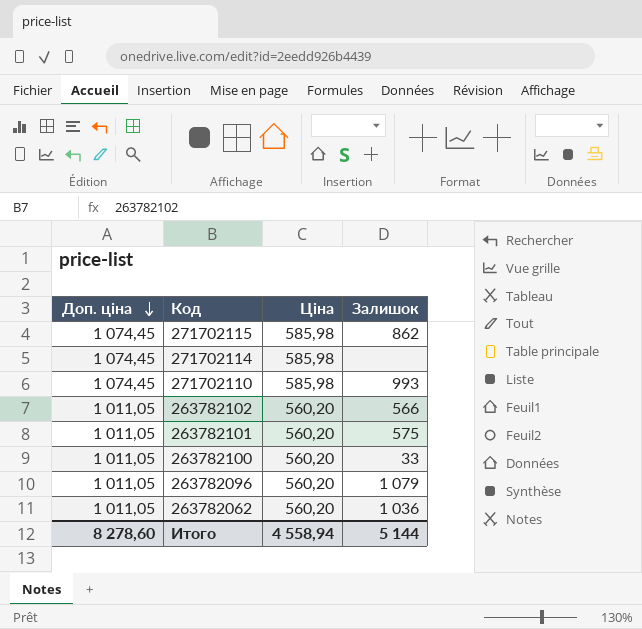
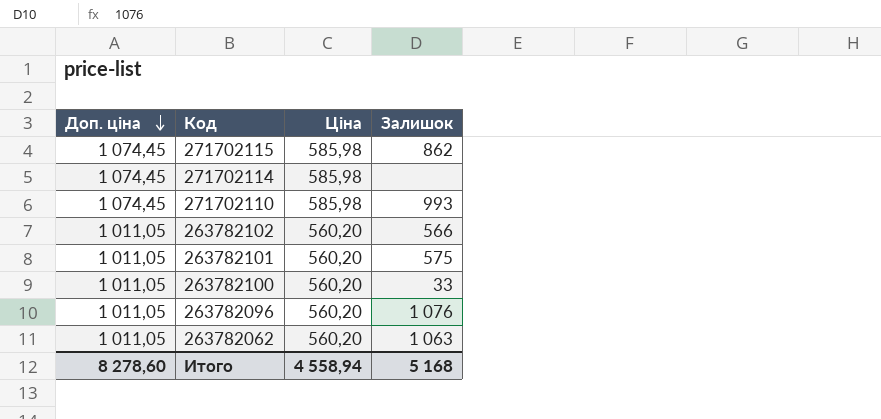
263782096 | Залишок: 1 079 -> 1 076
263782062 | Залишок: 1 036 -> 1 063
Итого | Залишок: 5 144 -> 5 168

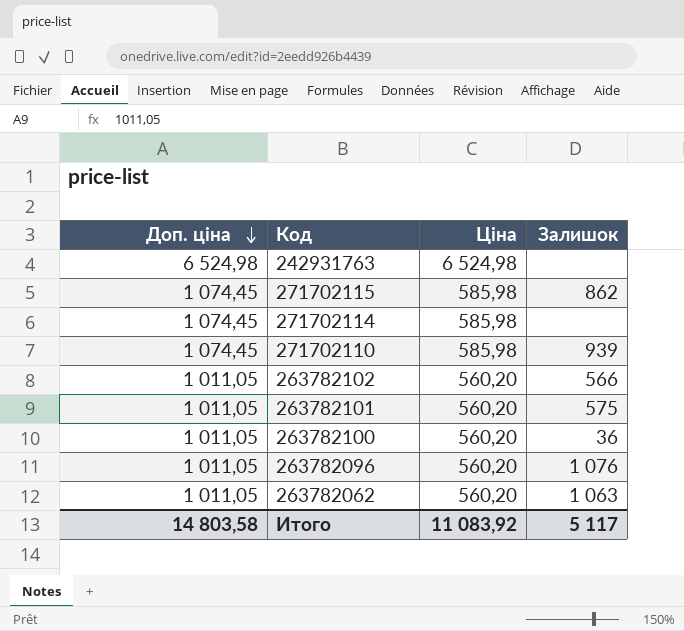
row 242931763: none -> 6 524,98 | 6 524,98 | none
271702110 | Залишок: 993 -> 939
263782100 | Залишок: 33 -> 36
Итого | Доп. ціна: 8 278,60 -> 14 803,58
Итого | Ціна: 4 558,94 -> 11 083,92
Итого | Залишок: 5 168 -> 5 117

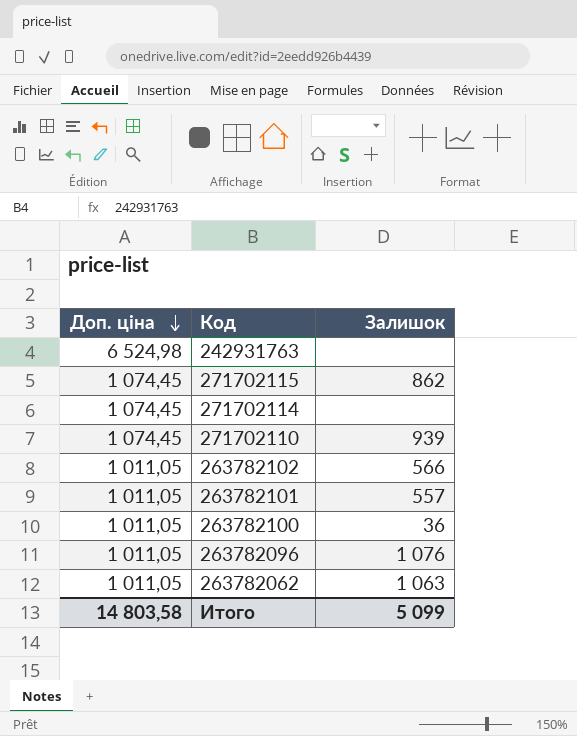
column Ціна | position: 3 -> none
263782101 | Залишок: 575 -> 557
Итого | Залишок: 5 117 -> 5 099

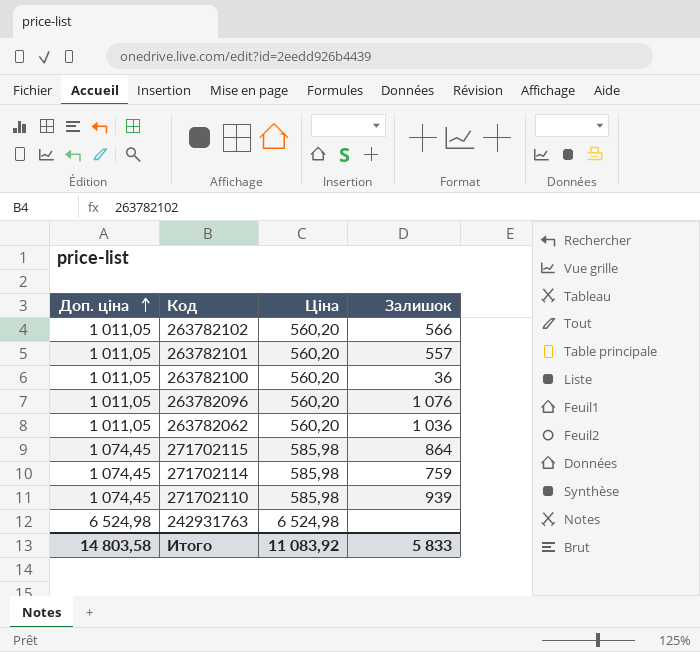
row order: Доп. ціна descending -> Доп. ціна ascending
column Ціна | position: none -> 3
263782062 | Залишок: 1 063 -> 1 036
271702115 | Залишок: 862 -> 864
271702114 | Залишок: none -> 759
Итого | Залишок: 5 099 -> 5 833

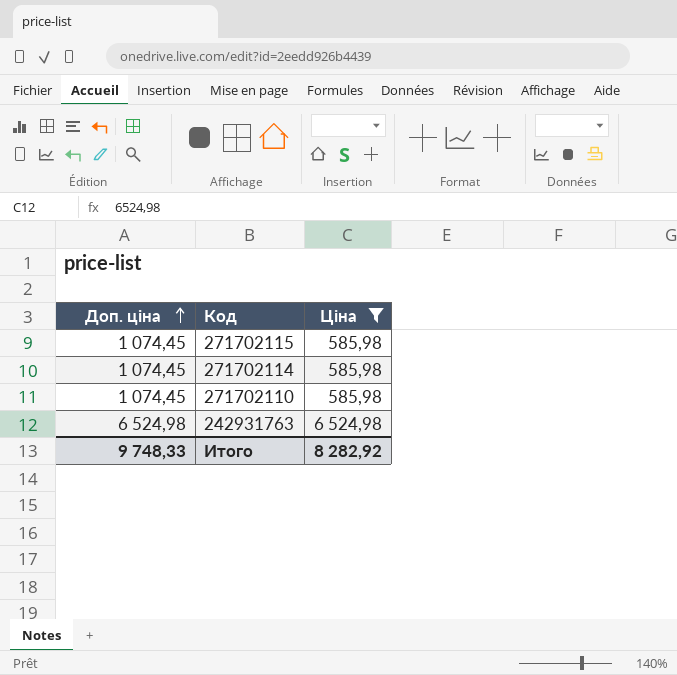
filter: none -> Ціна != 560,20
column Залишок | position: 4 -> none
Итого | Доп. ціна: 14 803,58 -> 9 748,33
Итого | Ціна: 11 083,92 -> 8 282,92

